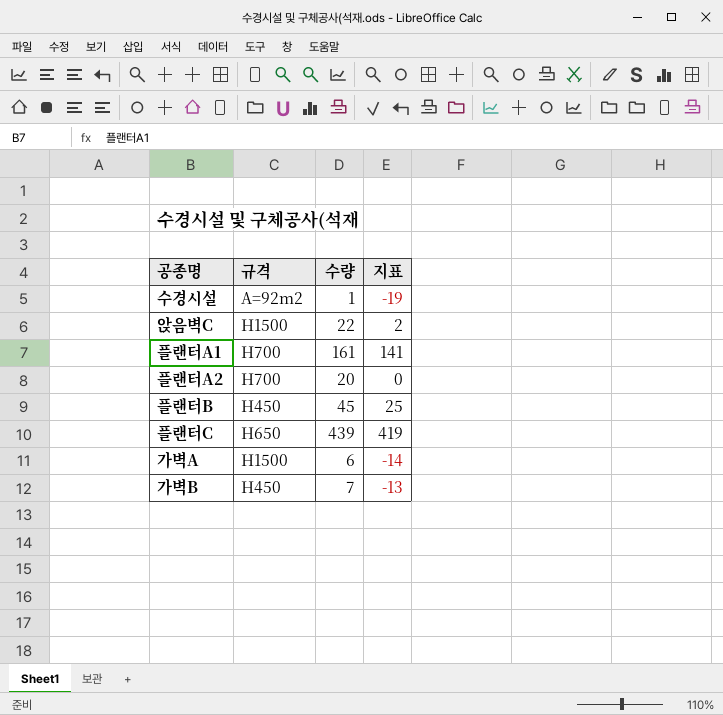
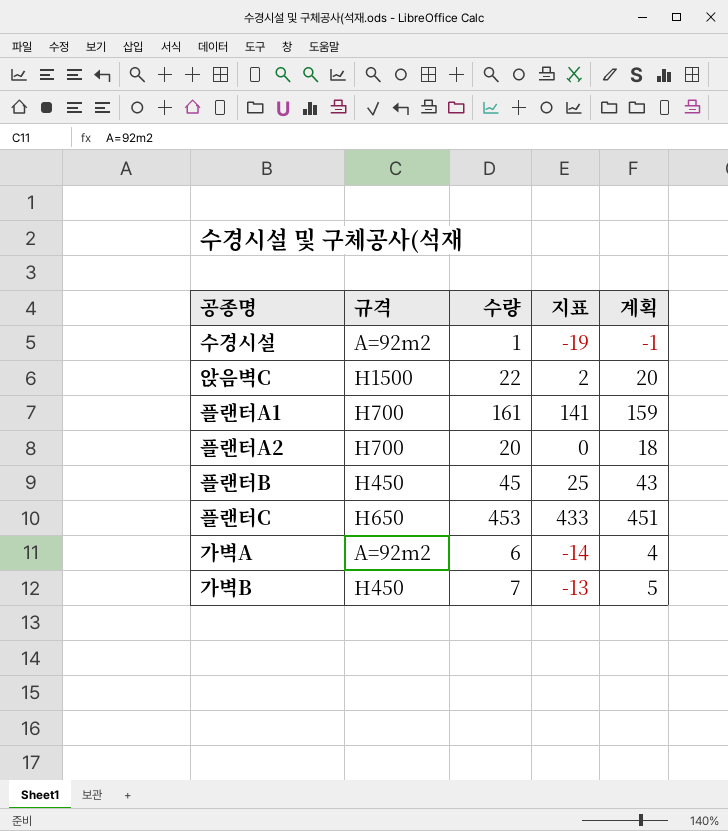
column 계획 | formula: none -> [수량] - 2
플랜터C | 수량: 439 -> 453
플랜터C | 지표: 419 -> 433
가벽A | 규격: H1500 -> A=92m2

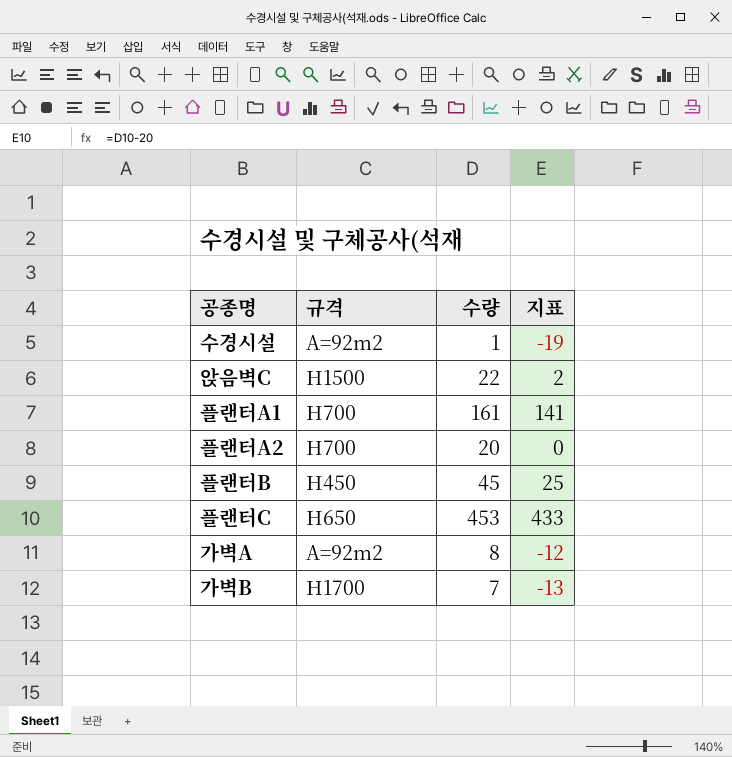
column 계획 | formula: [수량] - 2 -> none
가벽A | 수량: 6 -> 8
가벽A | 지표: -14 -> -12
가벽B | 규격: H450 -> H1700

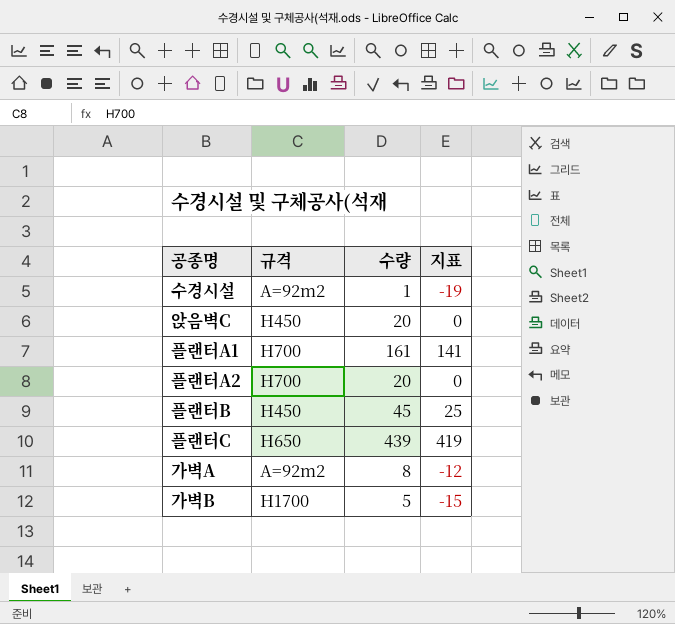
앉음벽C | 규격: H1500 -> H450
앉음벽C | 수량: 22 -> 20
앉음벽C | 지표: 2 -> 0
플랜터C | 수량: 453 -> 439
플랜터C | 지표: 433 -> 419
가벽B | 수량: 7 -> 5
가벽B | 지표: -13 -> -15

